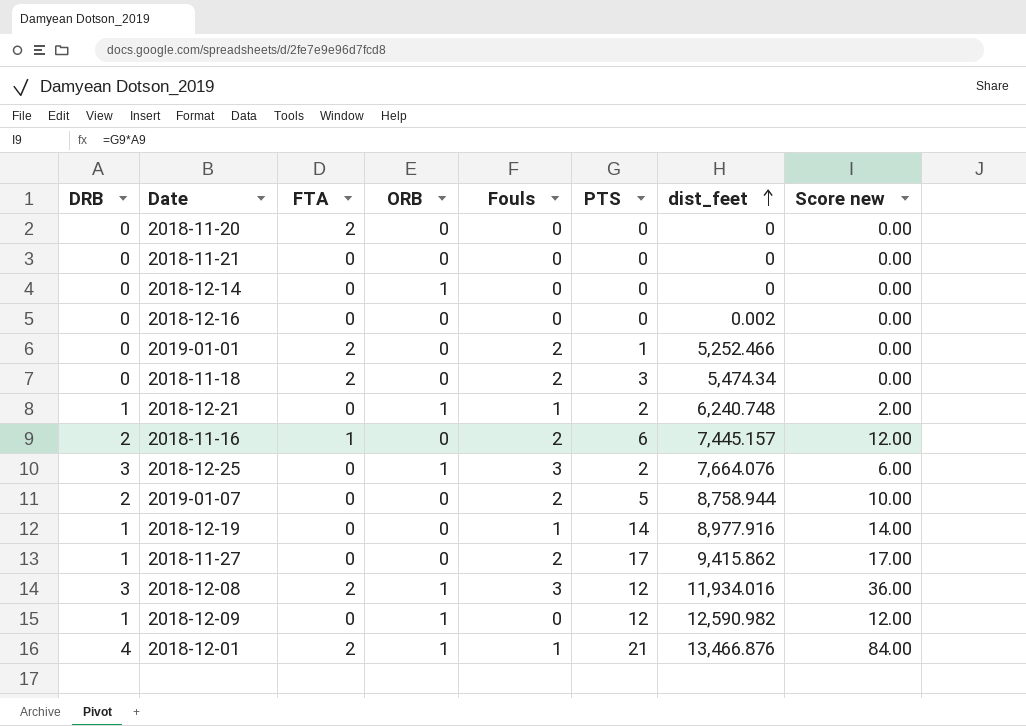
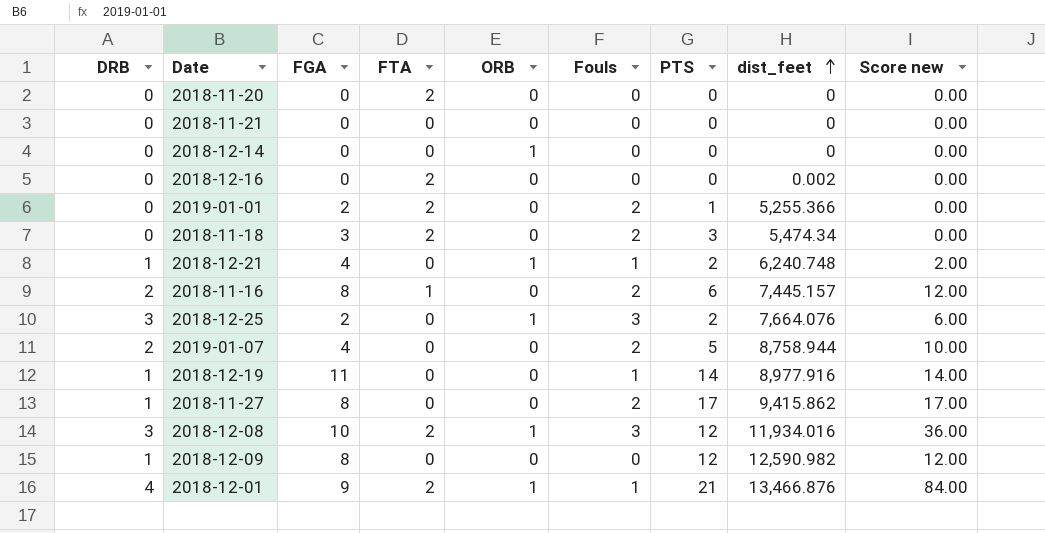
column FGA | position: none -> 3
2018-12-16 | FTA: 0 -> 2
2019-01-01 | dist_feet: 5,252.466 -> 5,255.366
2018-12-09 | ORB: 1 -> 0

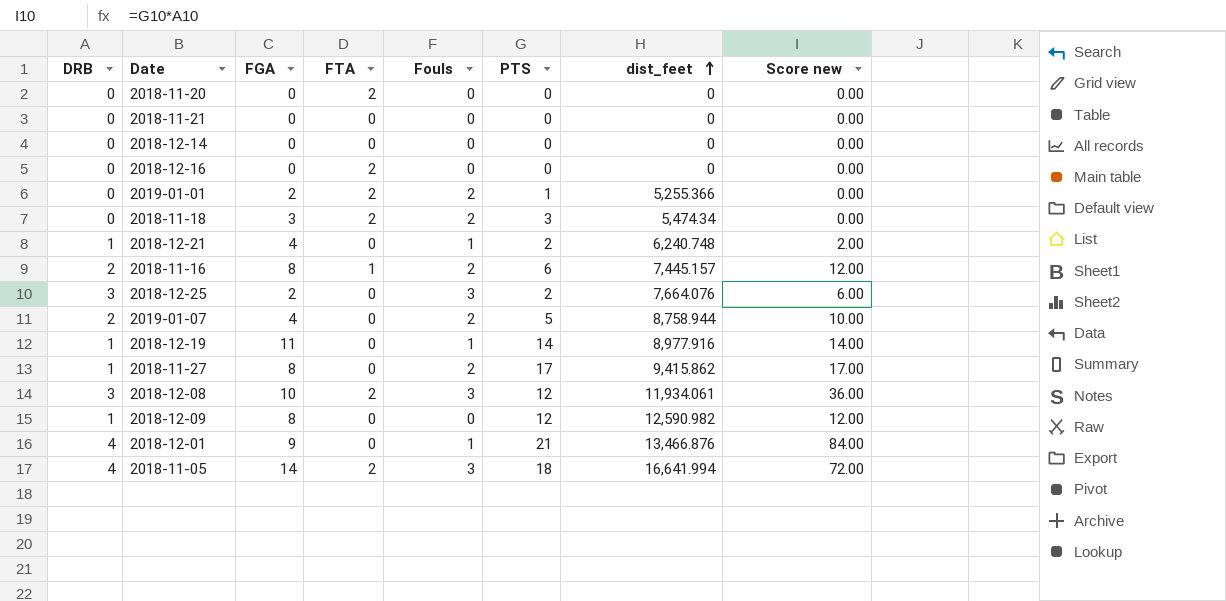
column ORB | position: 5 -> none
2018-12-16 | dist_feet: 0.002 -> 0
2018-12-08 | dist_feet: 11,934.016 -> 11,934.061
2018-12-01 | FTA: 2 -> 0
row 2018-11-05: none -> 4 | 14 | 2 | 3 | 18 | 16,641.994 | 72.00

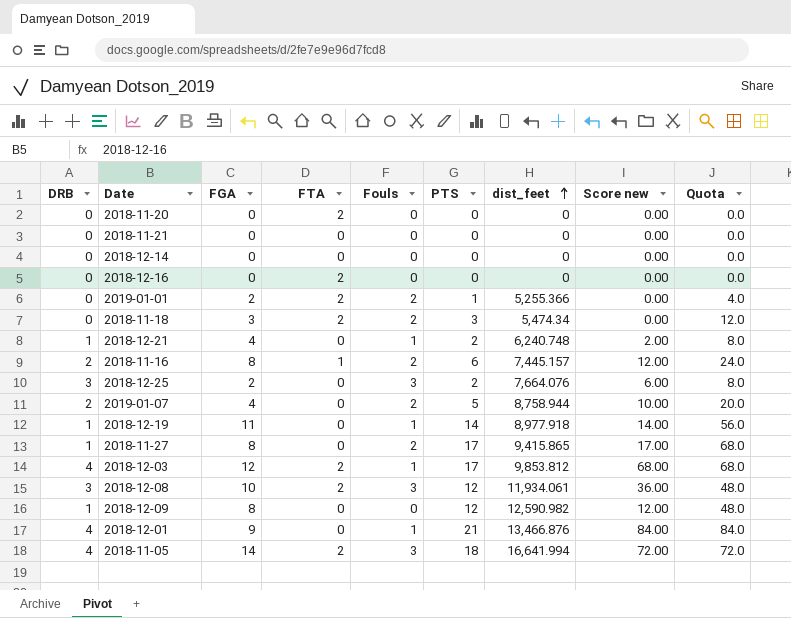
column Quota | formula: none -> [PTS] * 4
2018-12-19 | dist_feet: 8,977.916 -> 8,977.918
2018-11-27 | dist_feet: 9,415.862 -> 9,415.865
row 2018-12-03: none -> 4 | 12 | 2 | 1 | 17 | 9,853.812 | 68.00 | 68.0

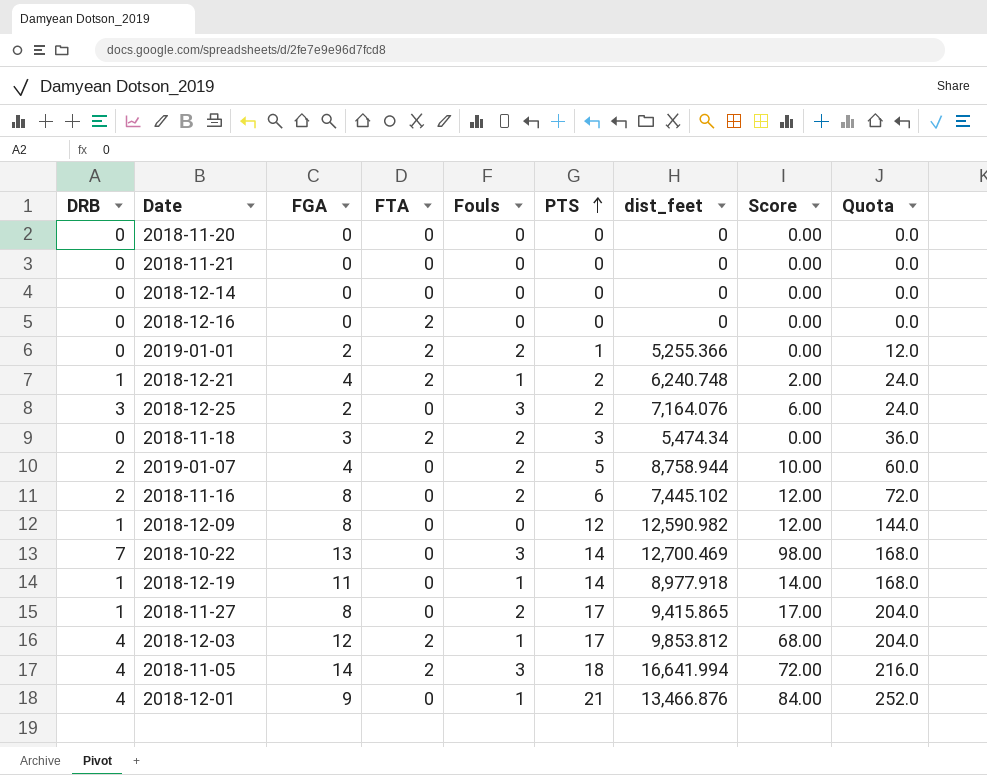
row order: dist_feet ascending -> PTS ascending
column name: Score new -> Score
column Quota | formula: [PTS] * 4 -> [PTS] * 12
row 2018-12-08: 3 | 10 | 2 | 3 | 12 | 11,934.061 | 36.00 | 48.0 -> none
2018-11-20 | FTA: 2 -> 0
2018-12-21 | FTA: 0 -> 2
2018-12-25 | dist_feet: 7,664.076 -> 7,164.076
2018-11-16 | FTA: 1 -> 0
2018-11-16 | dist_feet: 7,445.157 -> 7,445.102
row 2018-10-22: none -> 7 | 13 | 0 | 3 | 14 | 12,700.469 | 98.00 | 168.0

